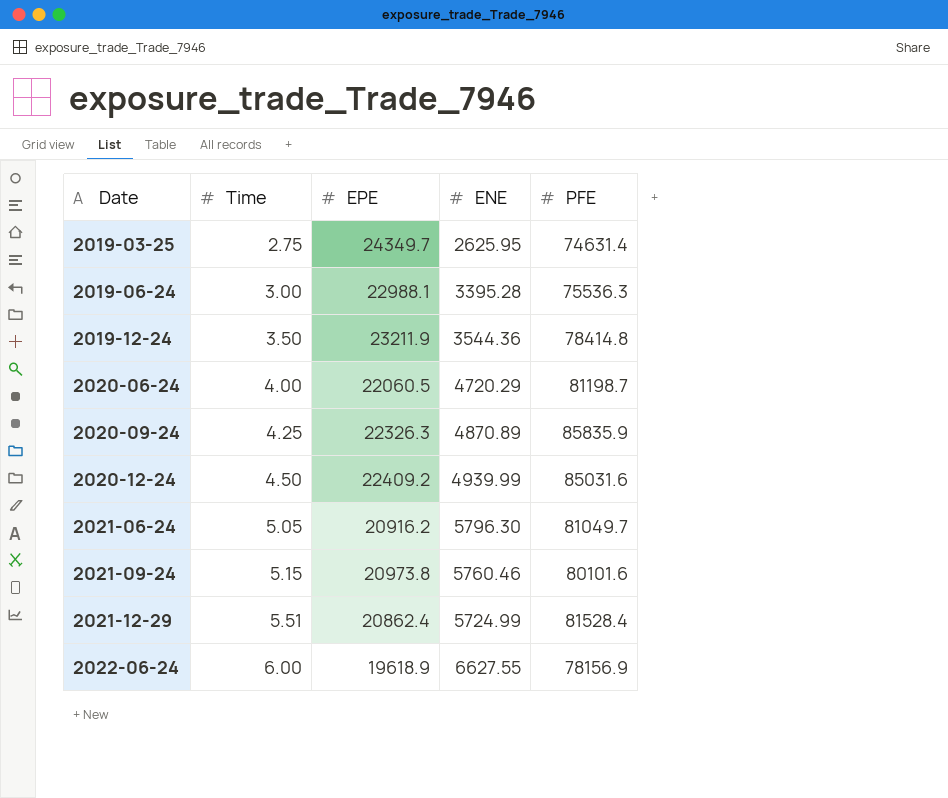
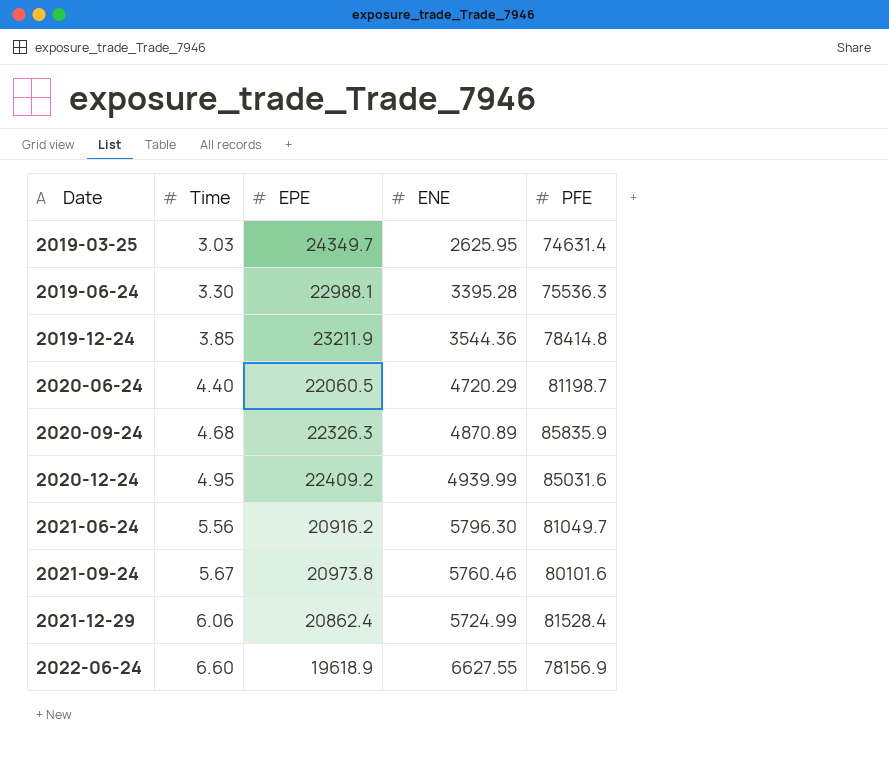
2019-03-25 | Time: 2.75 -> 3.03
2019-06-24 | Time: 3.00 -> 3.30
2019-12-24 | Time: 3.50 -> 3.85
2020-06-24 | Time: 4.00 -> 4.40
2020-09-24 | Time: 4.25 -> 4.68
2020-12-24 | Time: 4.50 -> 4.95
2021-06-24 | Time: 5.05 -> 5.56
2021-09-24 | Time: 5.15 -> 5.67
2021-12-29 | Time: 5.51 -> 6.06
2022-06-24 | Time: 6.00 -> 6.60

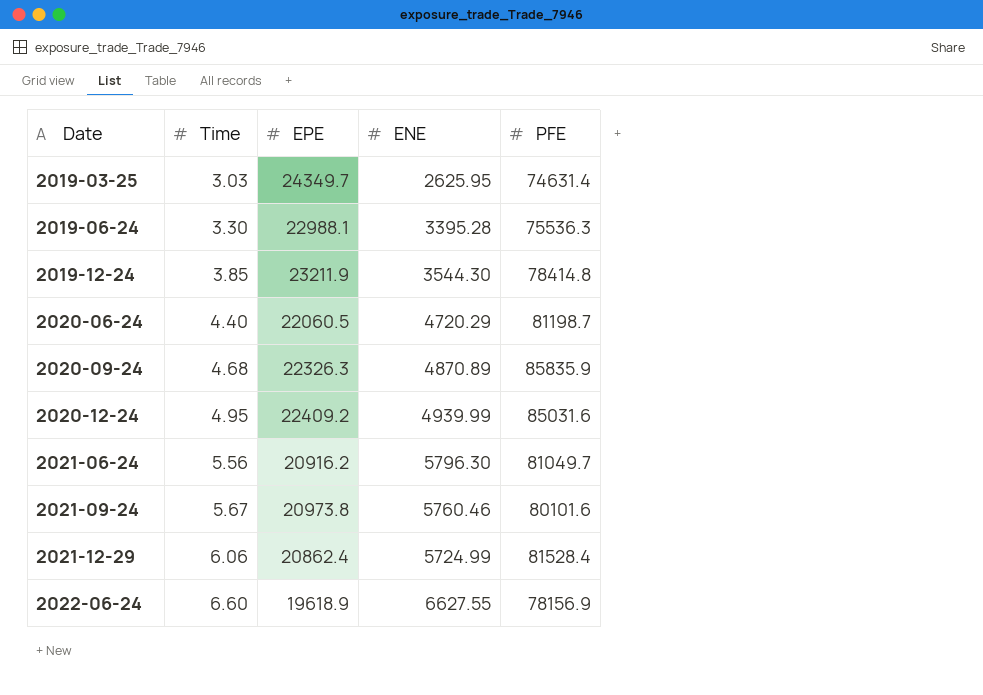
2019-12-24 | ENE: 3544.36 -> 3544.30

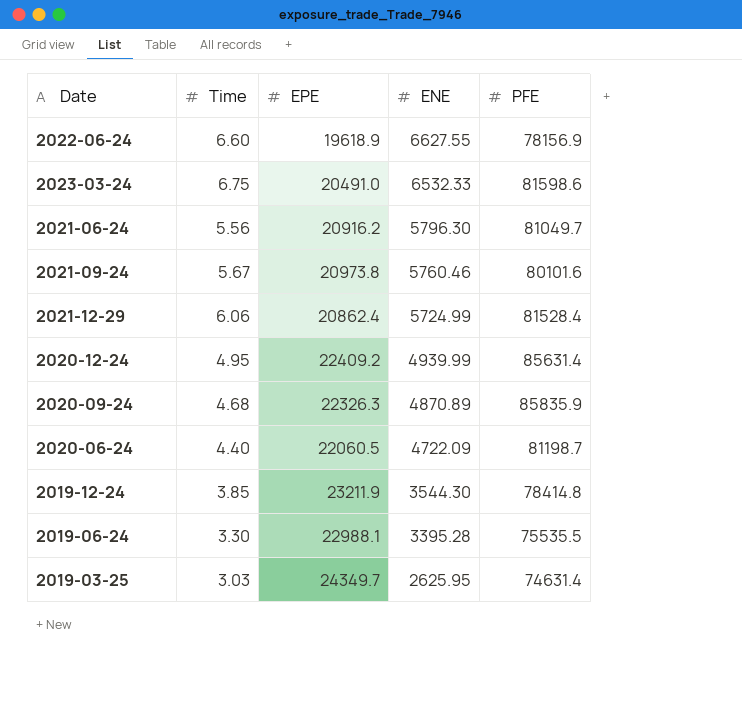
row order: Date ascending -> ENE descending
row 2023-03-24: none -> 6.75 | 20491.0 | 6532.33 | 81598.6
2020-12-24 | PFE: 85031.6 -> 85631.4
2020-06-24 | ENE: 4720.29 -> 4722.09
2019-06-24 | PFE: 75536.3 -> 75535.5

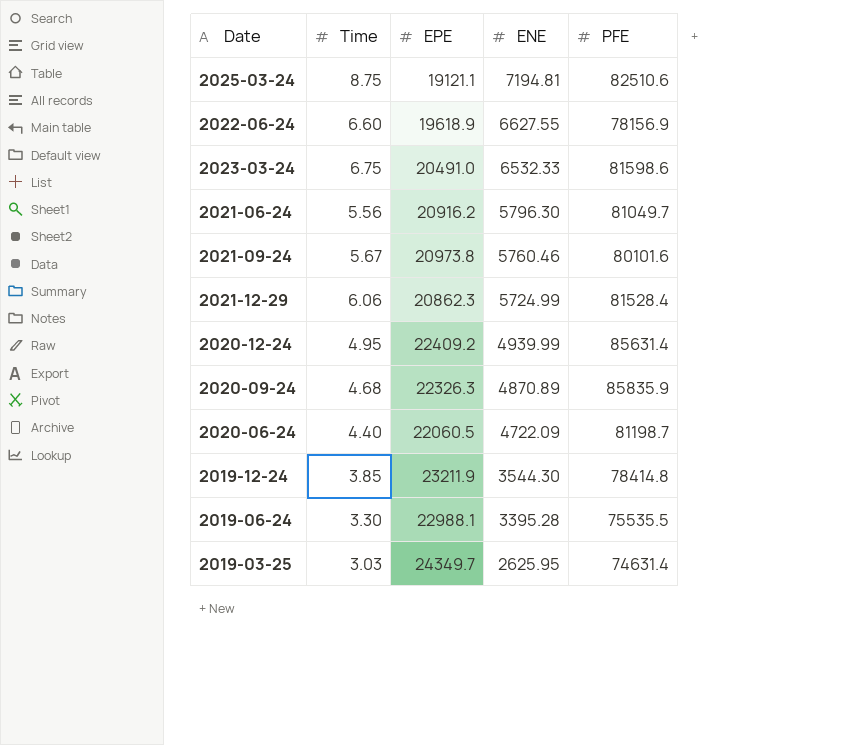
row 2025-03-24: none -> 8.75 | 19121.1 | 7194.81 | 82510.6
2021-12-29 | EPE: 20862.4 -> 20862.3

